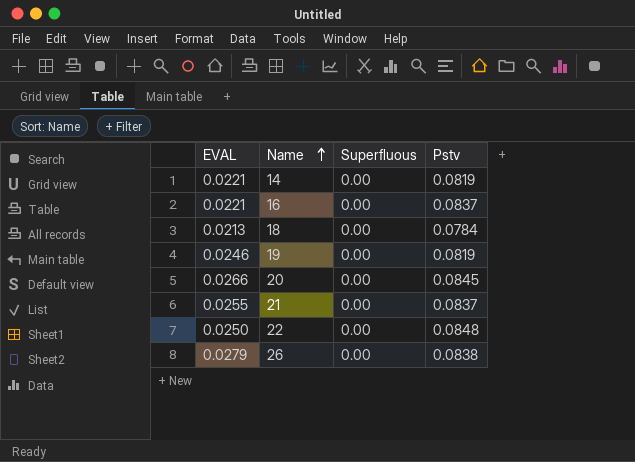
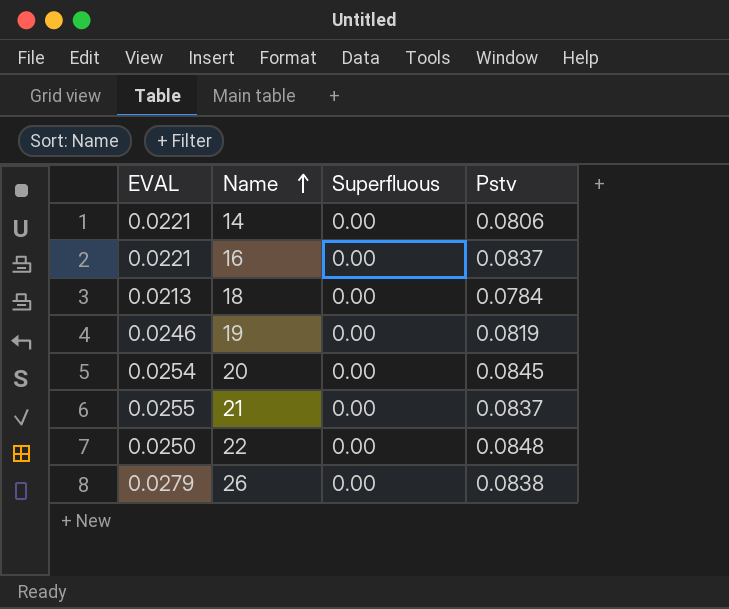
14 | Pstv: 0.0819 -> 0.0806
20 | EVAL: 0.0266 -> 0.0254

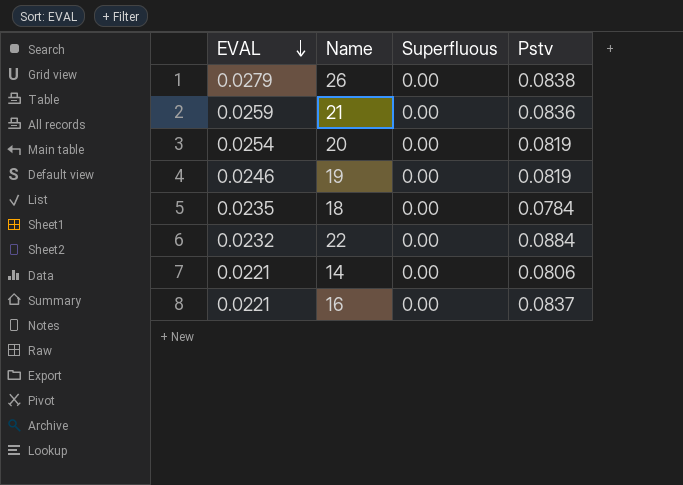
row order: Name ascending -> EVAL descending
21 | EVAL: 0.0255 -> 0.0259
21 | Pstv: 0.0837 -> 0.0836
20 | Pstv: 0.0845 -> 0.0819
18 | EVAL: 0.0213 -> 0.0235
22 | EVAL: 0.0250 -> 0.0232
22 | Pstv: 0.0848 -> 0.0884

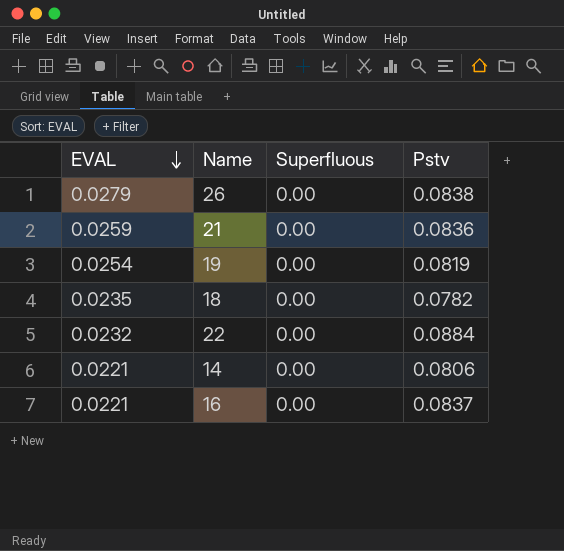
row 20: 0.0254 | 0.00 | 0.0819 -> none
19 | EVAL: 0.0246 -> 0.0254
18 | Pstv: 0.0784 -> 0.0782

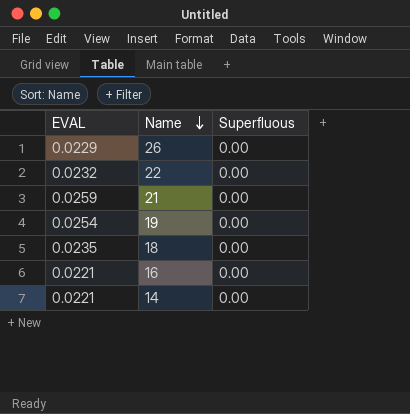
row order: EVAL descending -> Name descending
column Pstv | position: 4 -> none
26 | EVAL: 0.0279 -> 0.0229

